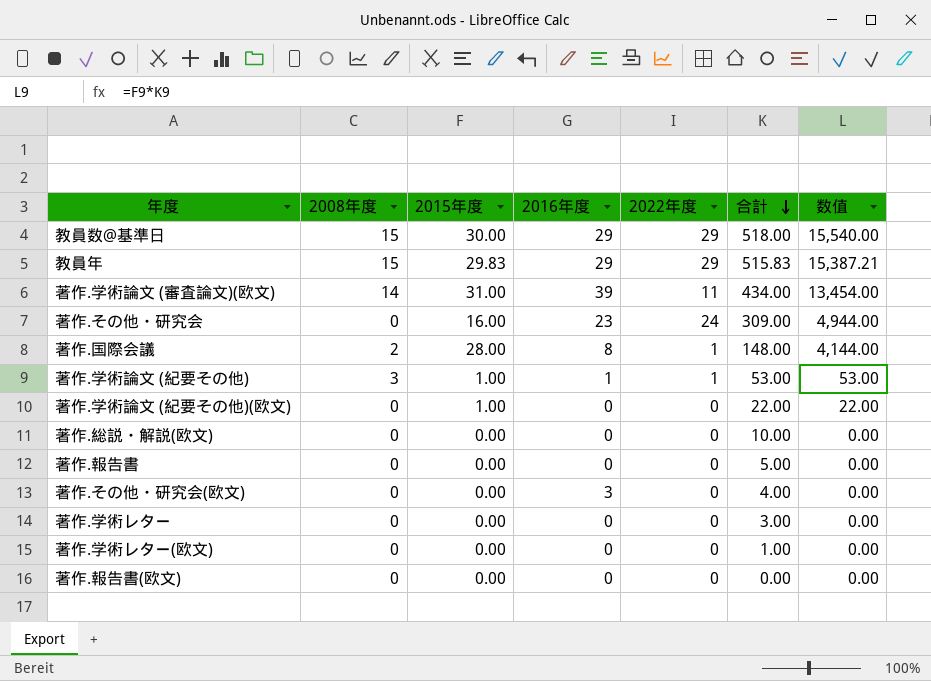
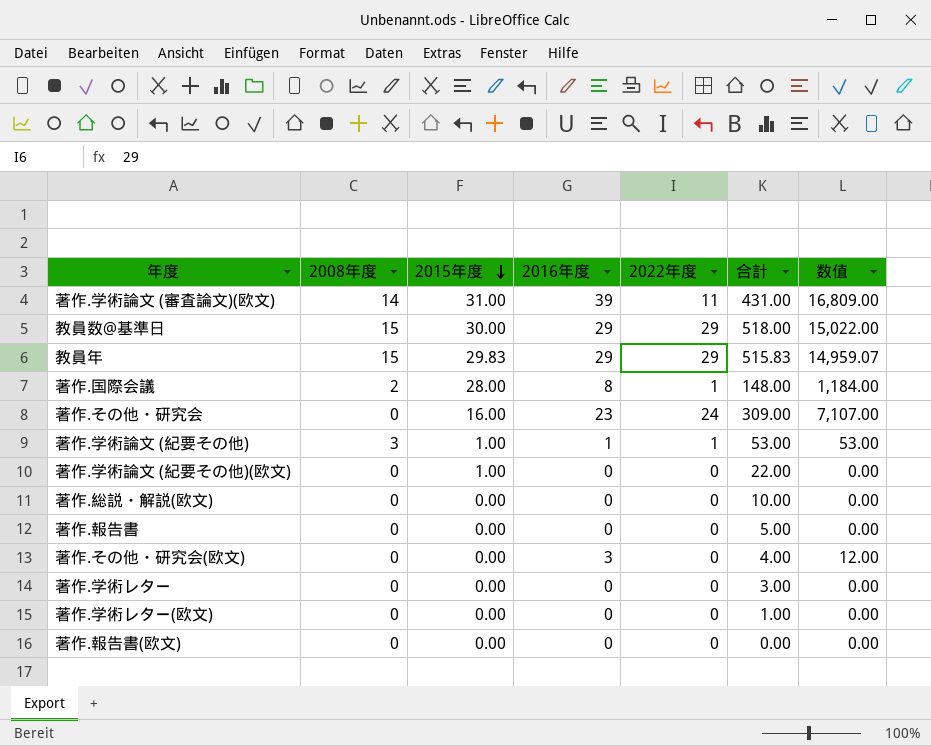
row order: 合計 descending -> 2015年度 descending
column 数值 | formula: [2015年度] * [合計] -> [2016年度] * [合計]
著作.学術論文 (審査論文)(欧文) | 合計: 434.00 -> 431.00

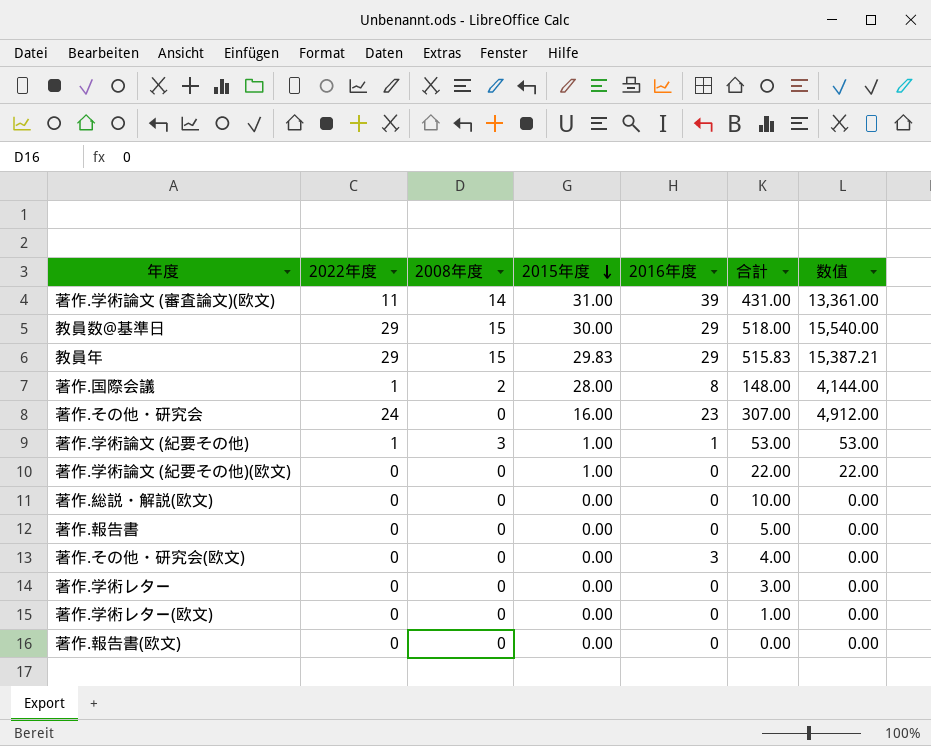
column 2022年度 | position: 5 -> 2
column 数值 | formula: [2016年度] * [合計] -> [2015年度] * [合計]
著作.その他・研究会 | 合計: 309.00 -> 307.00

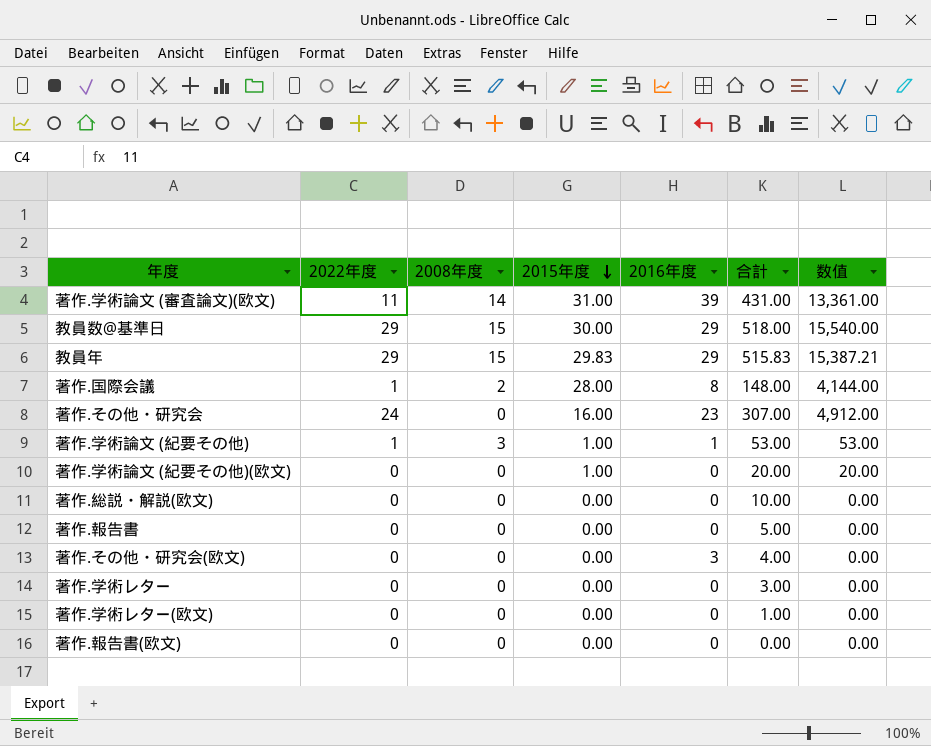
著作.学術論文 (紀要その他)(欧文) | 合計: 22.00 -> 20.00
著作.学術論文 (紀要その他)(欧文) | 数值: 22.00 -> 20.00

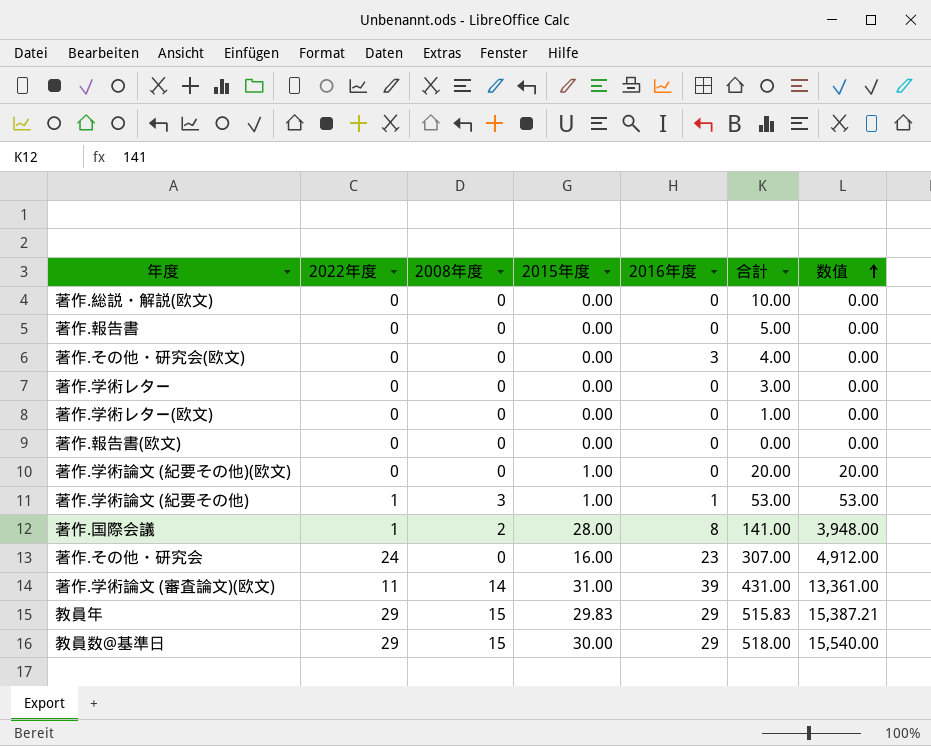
row order: 2015年度 descending -> 数值 ascending
著作.国際会議 | 合計: 148.00 -> 141.00
著作.国際会議 | 数值: 4,144.00 -> 3,948.00

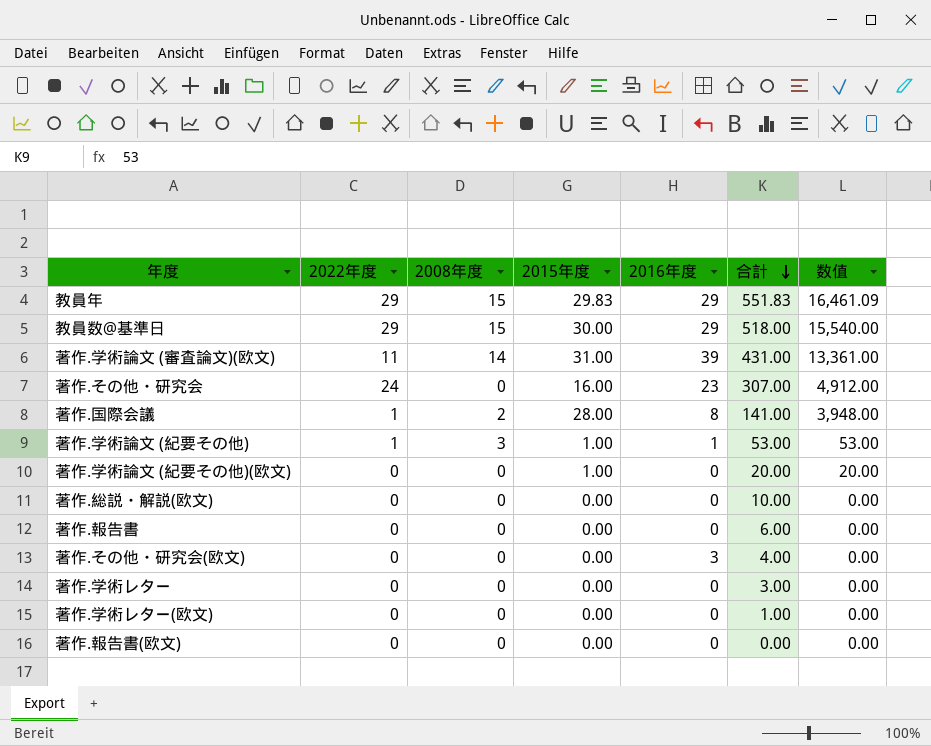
row order: 数值 ascending -> 合計 descending
教員年 | 合計: 515.83 -> 551.83
教員年 | 数值: 15,387.21 -> 16,461.09
著作.報告書 | 合計: 5.00 -> 6.00

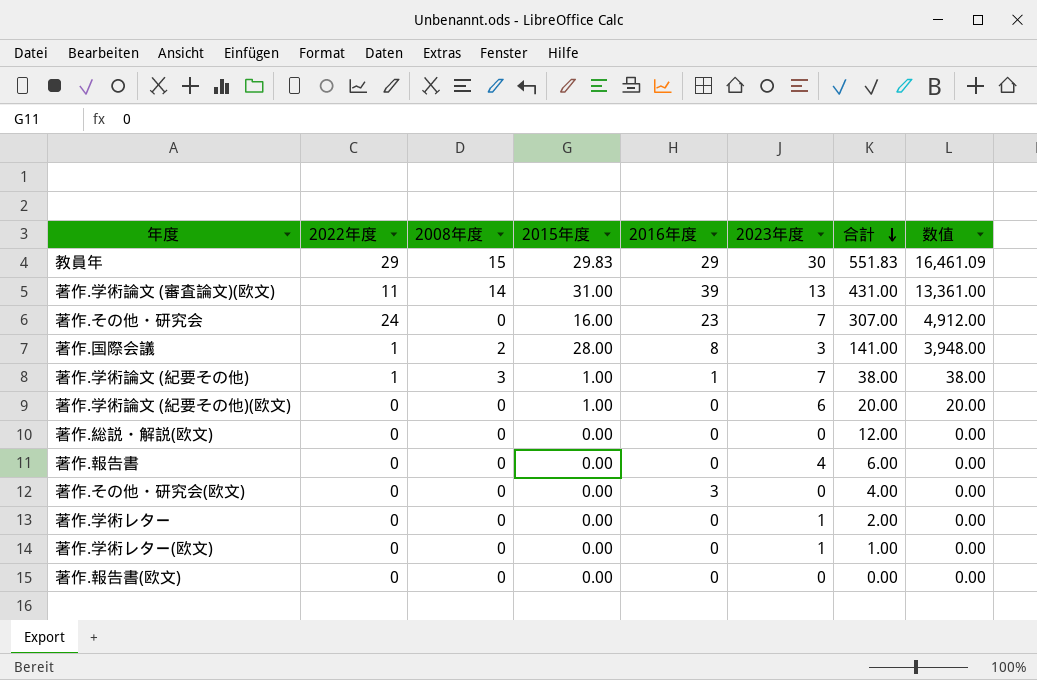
column 2023年度 | position: none -> 6
row 教員数@基準日: 29 | 15 | 30.00 | 29 | 518.00 | 15,540.00 -> none
著作.学術論文 (紀要その他) | 合計: 53.00 -> 38.00
著作.学術論文 (紀要その他) | 数值: 53.00 -> 38.00
著作.総説・解説(欧文) | 合計: 10.00 -> 12.00
著作.学術レター | 合計: 3.00 -> 2.00

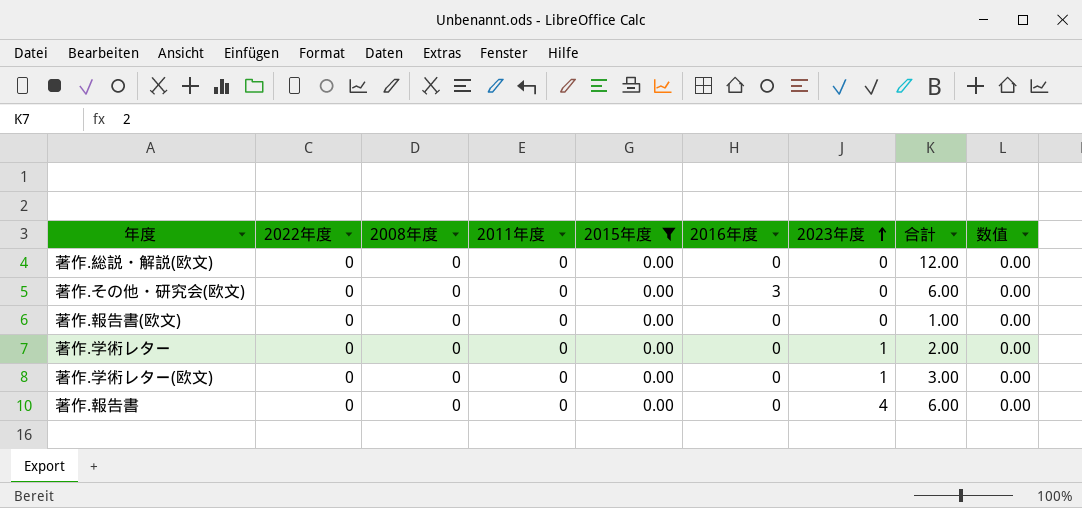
filter: none -> 2015年度 = 0.00
row order: 合計 descending -> 2023年度 ascending
column 2011年度 | position: none -> 4
著作.その他・研究会(欧文) | 合計: 4.00 -> 6.00
著作.報告書(欧文) | 合計: 0.00 -> 1.00
著作.学術レター(欧文) | 合計: 1.00 -> 3.00

